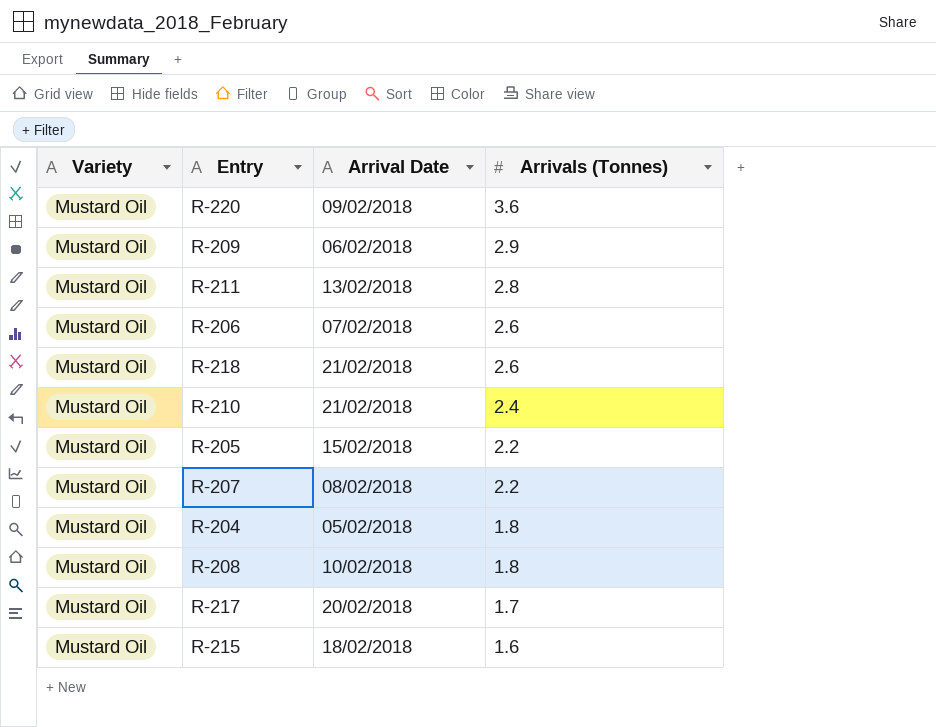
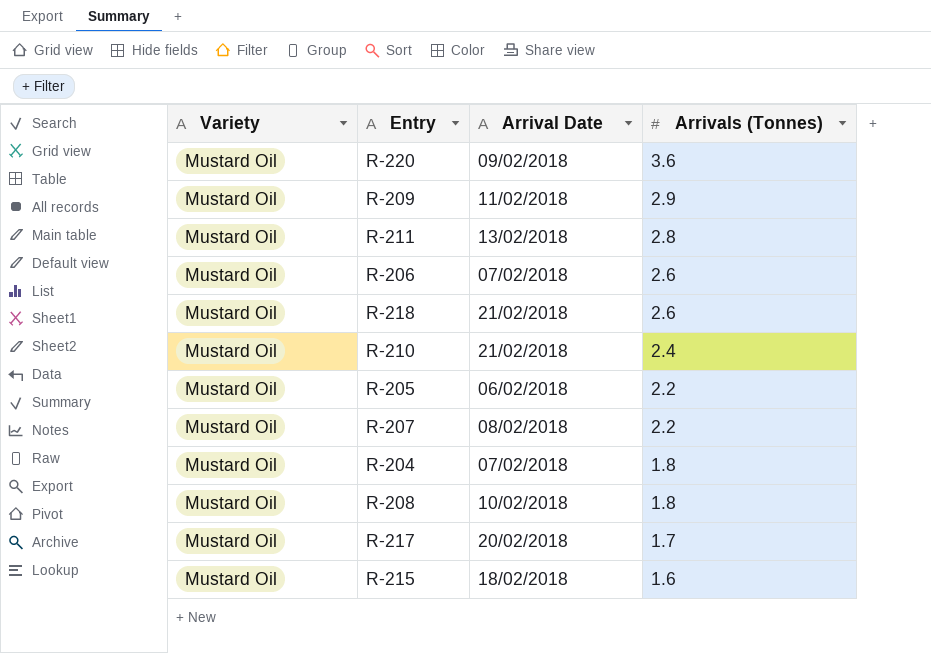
R-209 | Arrival Date: 06/02/2018 -> 11/02/2018
R-205 | Arrival Date: 15/02/2018 -> 06/02/2018
R-204 | Arrival Date: 05/02/2018 -> 07/02/2018

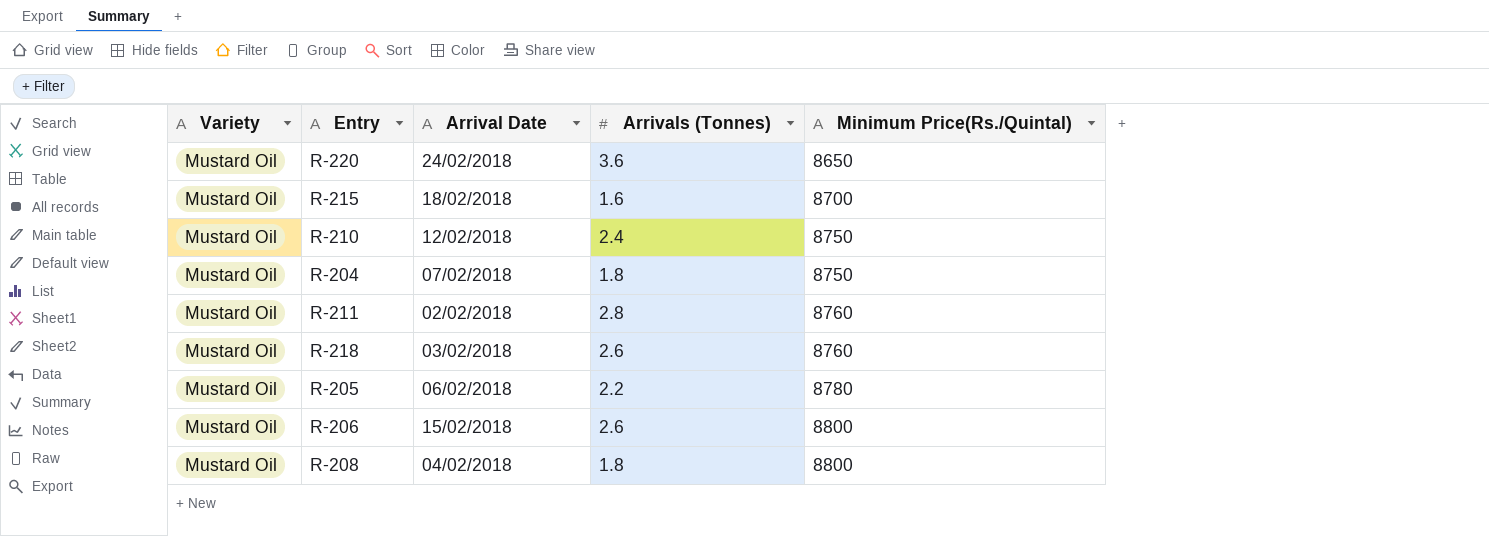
row order: Arrivals (Tonnes) descending -> Minimum Price(Rs./Quintal) ascending
column Minimum Price(Rs./Quintal) | position: none -> 5
row R-209: Mustard Oil | 11/02/2018 | 2.9 -> none
row R-207: Mustard Oil | 08/02/2018 | 2.2 -> none
row R-217: Mustard Oil | 20/02/2018 | 1.7 -> none
R-220 | Arrival Date: 09/02/2018 -> 24/02/2018
R-210 | Arrival Date: 21/02/2018 -> 12/02/2018
R-211 | Arrival Date: 13/02/2018 -> 02/02/2018
R-218 | Arrival Date: 21/02/2018 -> 03/02/2018
R-206 | Arrival Date: 07/02/2018 -> 15/02/2018
R-208 | Arrival Date: 10/02/2018 -> 04/02/2018

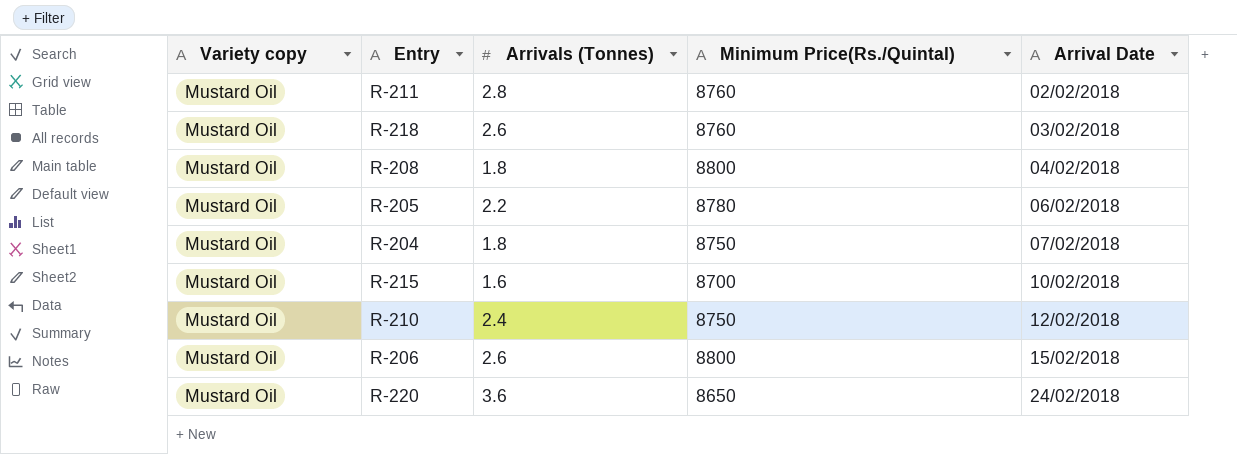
row order: Minimum Price(Rs./Quintal) ascending -> Arrival Date ascending
column name: Variety -> Variety copy
column Arrival Date | position: 3 -> 5
R-215 | Arrival Date: 18/02/2018 -> 10/02/2018

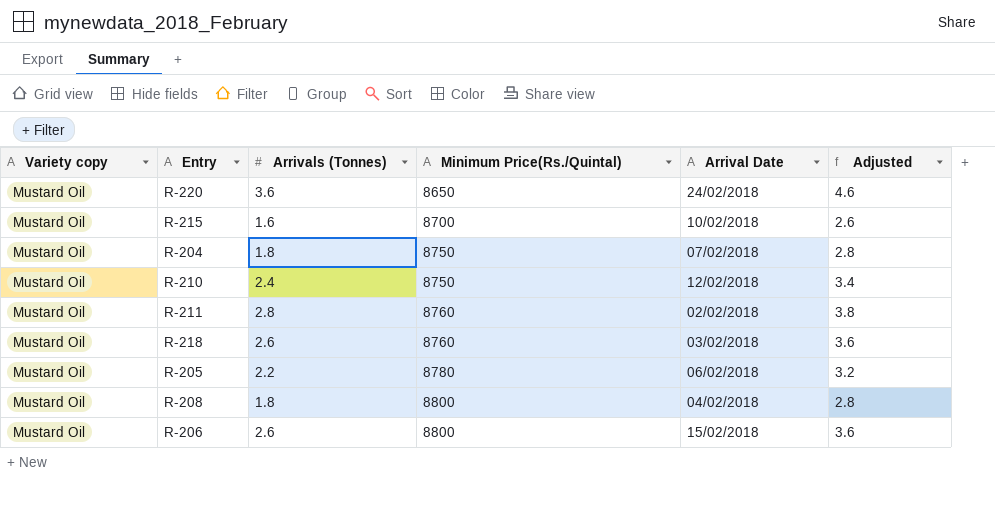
row order: Arrival Date ascending -> Minimum Price(Rs./Quintal) ascending
column Adjusted | formula: none -> [Arrivals (Tonnes)] + 1

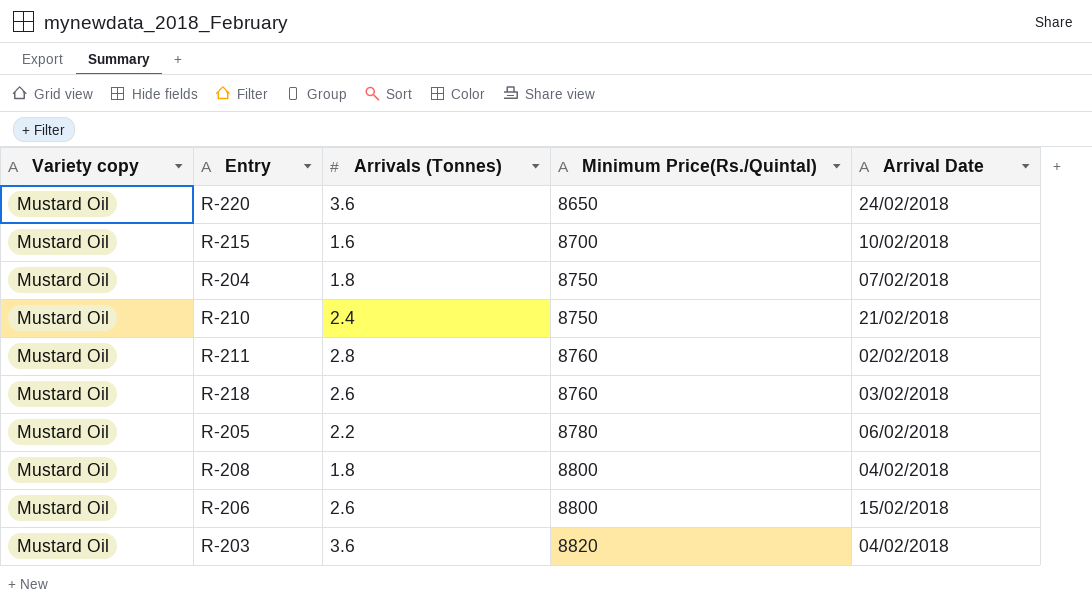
column Adjusted | formula: [Arrivals (Tonnes)] + 1 -> none
R-210 | Arrival Date: 12/02/2018 -> 21/02/2018
row R-203: none -> Mustard Oil | 3.6 | 8820 | 04/02/2018

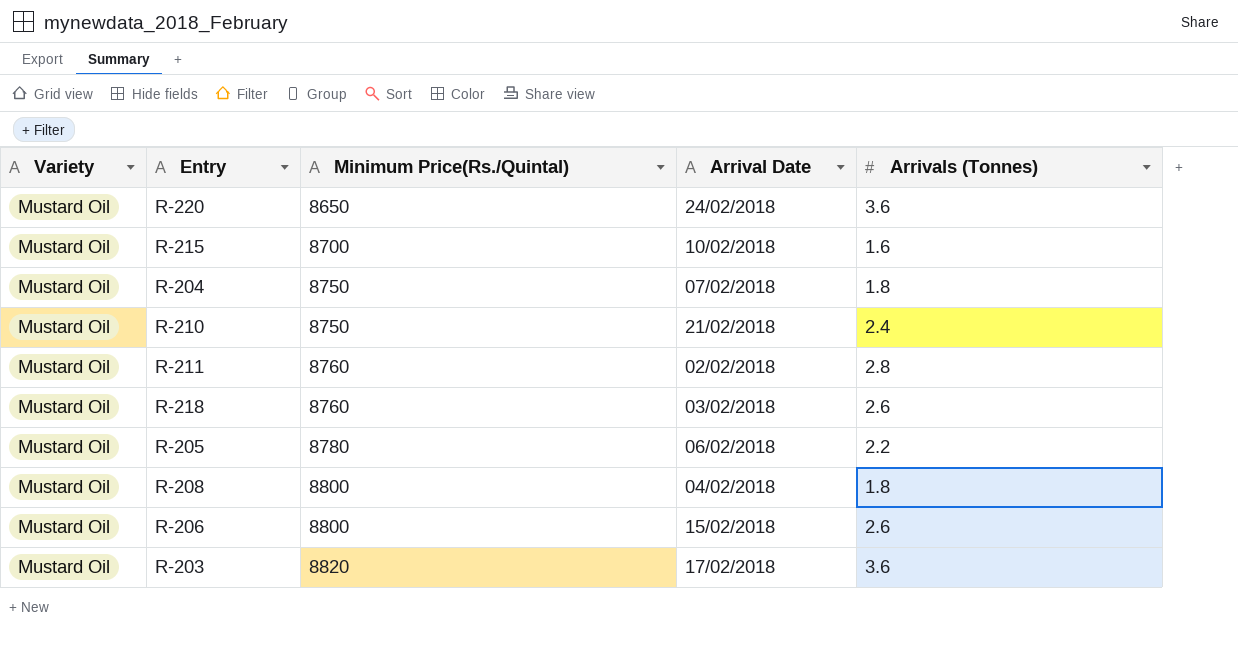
column name: Variety copy -> Variety
column Arrivals (Tonnes) | position: 3 -> 5
R-203 | Arrival Date: 04/02/2018 -> 17/02/2018

